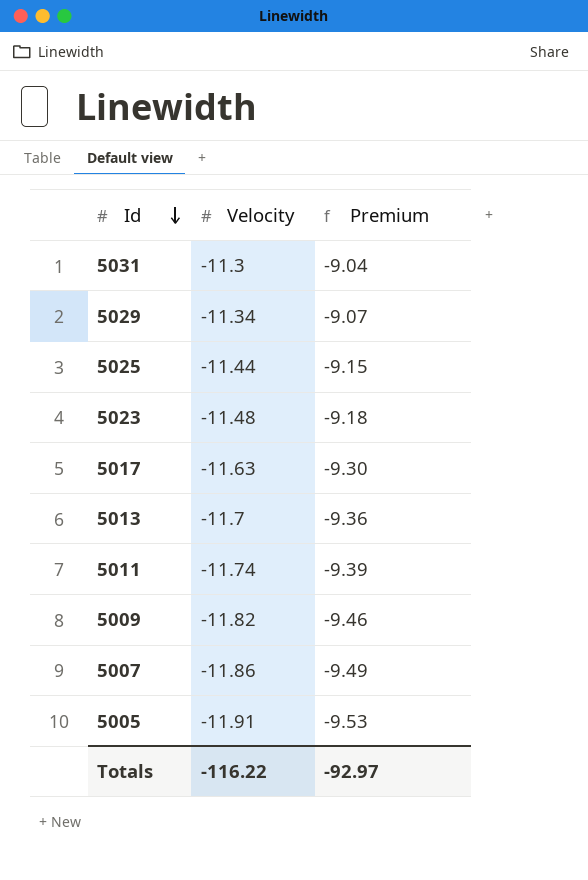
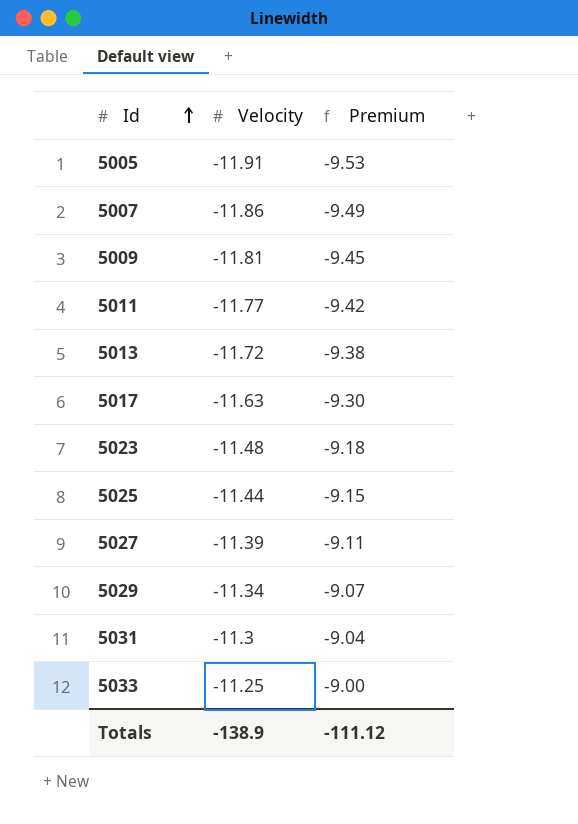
row order: Id descending -> Id ascending
5009 | Velocity: -11.82 -> -11.81
5009 | Premium: -9.46 -> -9.45
5011 | Velocity: -11.74 -> -11.77
5011 | Premium: -9.39 -> -9.42
5013 | Velocity: -11.7 -> -11.72
5013 | Premium: -9.36 -> -9.38
row 5027: none -> -11.39 | -9.11
row 5033: none -> -11.25 | -9.00
Totals | Velocity: -116.22 -> -138.9
Totals | Premium: -92.97 -> -111.12

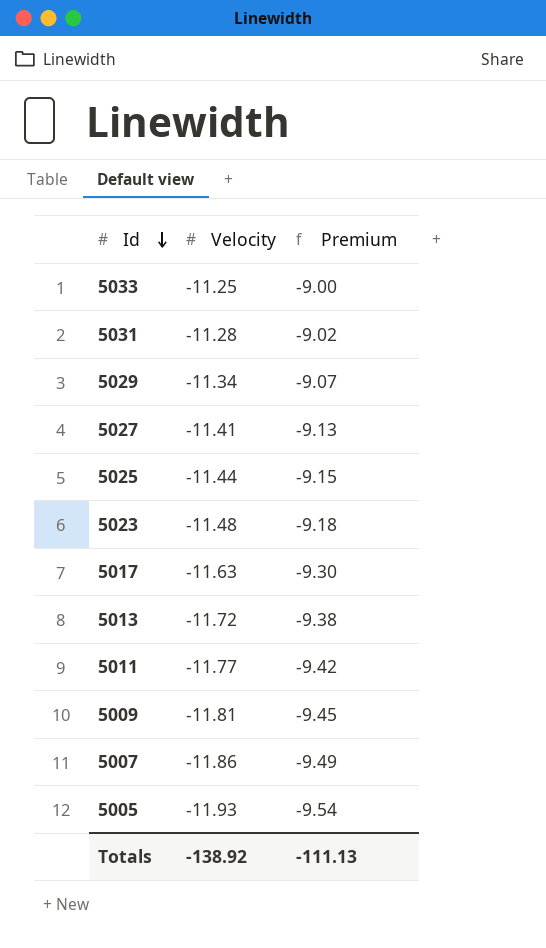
row order: Id ascending -> Id descending
5031 | Velocity: -11.3 -> -11.28
5031 | Premium: -9.04 -> -9.02
5027 | Velocity: -11.39 -> -11.41
5027 | Premium: -9.11 -> -9.13
5005 | Velocity: -11.91 -> -11.93
5005 | Premium: -9.53 -> -9.54
Totals | Velocity: -138.9 -> -138.92
Totals | Premium: -111.12 -> -111.13

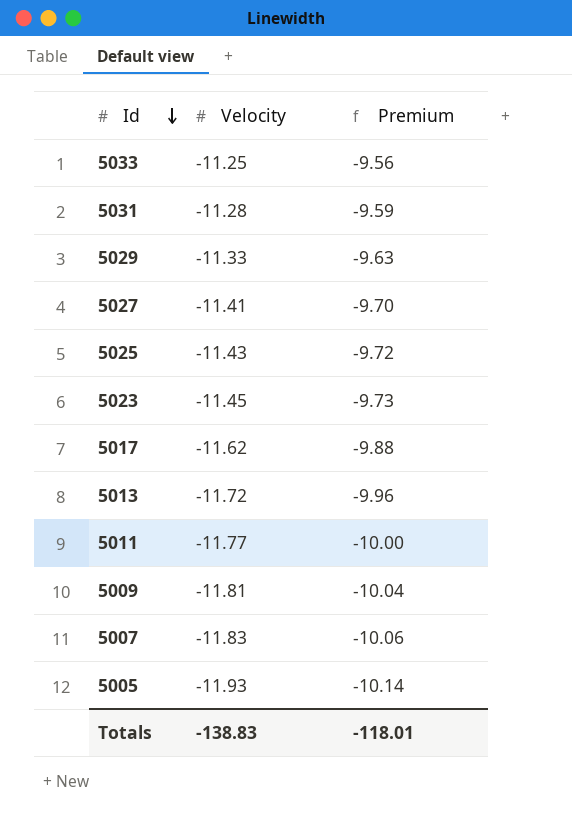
column Premium | formula: [Velocity] * 0.8 -> [Velocity] * 0.85
5029 | Velocity: -11.34 -> -11.33
5025 | Velocity: -11.44 -> -11.43
5023 | Velocity: -11.48 -> -11.45
5017 | Velocity: -11.63 -> -11.62
5007 | Velocity: -11.86 -> -11.83
Totals | Velocity: -138.92 -> -138.83
Totals | Premium: -111.13 -> -118.01

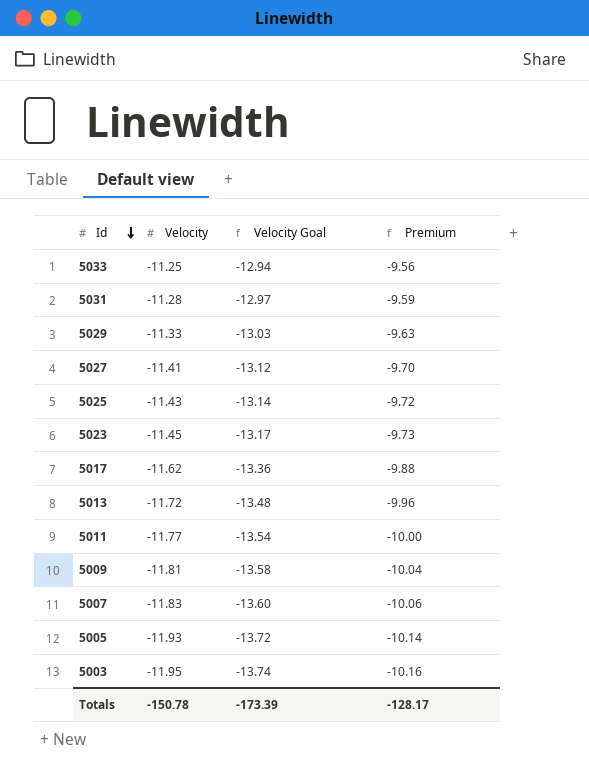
column Velocity Goal | formula: none -> [Velocity] * 1.15
row 5003: none -> -11.95 | -13.74 | -10.16
Totals | Velocity: -138.83 -> -150.78
Totals | Premium: -118.01 -> -128.17

